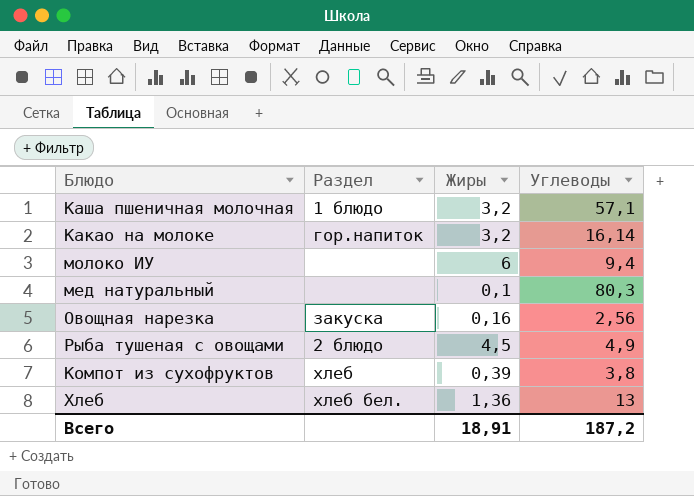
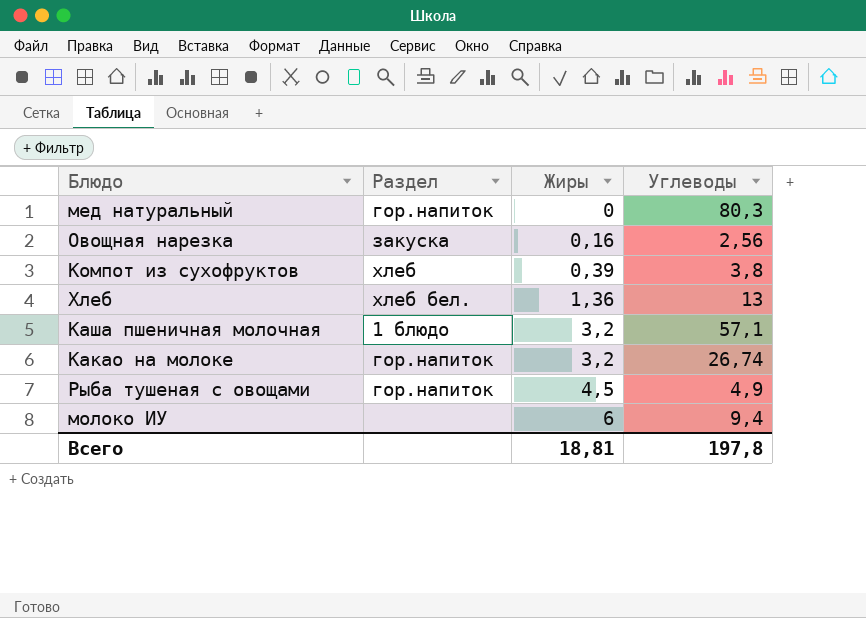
row order: none -> Жиры ascending
мед натуральный | Раздел: none -> гор.напиток
мед натуральный | Жиры: 0,1 -> 0
Какао на молоке | Углеводы: 16,14 -> 26,74
Рыба тушеная с овощами | Раздел: 2 блюдо -> гор.напиток
Всего | Жиры: 18,91 -> 18,81
Всего | Углеводы: 187,2 -> 197,8

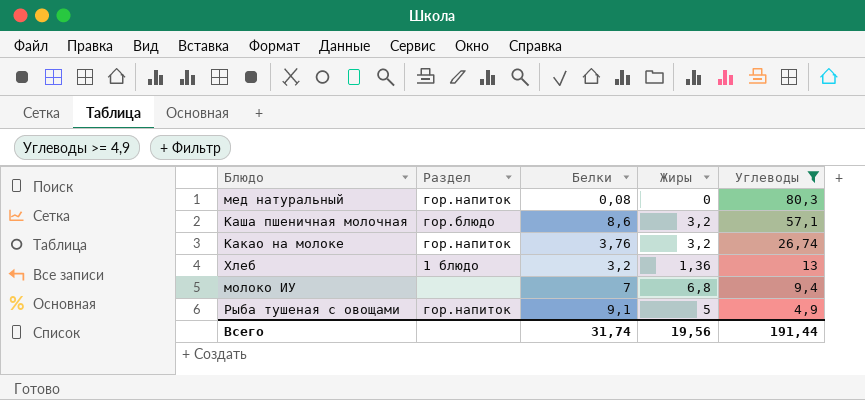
filter: none -> Углеводы >= 4,9
row order: Жиры ascending -> Углеводы descending
column Белки | position: none -> 3
Каша пшеничная молочная | Раздел: 1 блюдо -> гор.блюдо
Хлеб | Раздел: хлеб бел. -> 1 блюдо
молоко ИУ | Жиры: 6 -> 6,8
Рыба тушеная с овощами | Жиры: 4,5 -> 5
Всего | Жиры: 18,81 -> 19,56
Всего | Углеводы: 197,8 -> 191,44

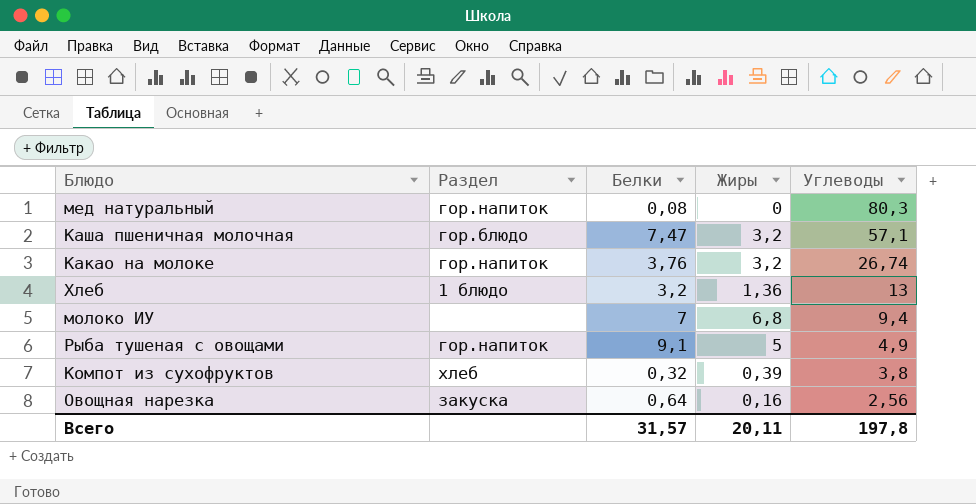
filter: Углеводы >= 4,9 -> none
Каша пшеничная молочная | Белки: 8,6 -> 7,47
Всего | Белки: 31,74 -> 31,57
Всего | Жиры: 19,56 -> 20,11
Всего | Углеводы: 191,44 -> 197,8

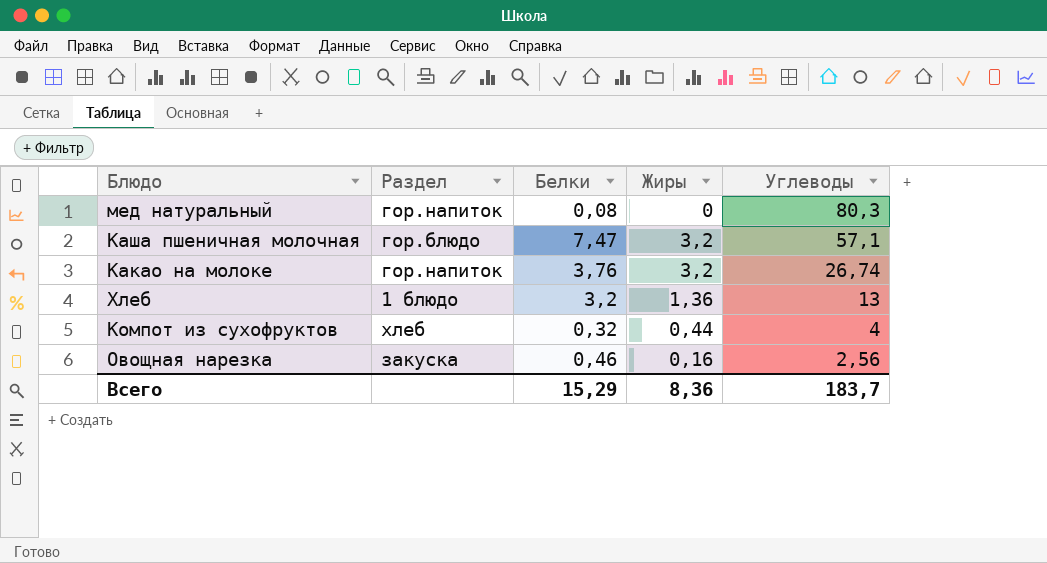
row молоко ИУ: none | 7 | 6,8 | 9,4 -> none
row Рыба тушеная с овощами: гор.напиток | 9,1 | 5 | 4,9 -> none
Компот из сухофруктов | Жиры: 0,39 -> 0,44
Компот из сухофруктов | Углеводы: 3,8 -> 4
Овощная нарезка | Белки: 0,64 -> 0,46
Всего | Белки: 31,57 -> 15,29
Всего | Жиры: 20,11 -> 8,36
Всего | Углеводы: 197,8 -> 183,7

